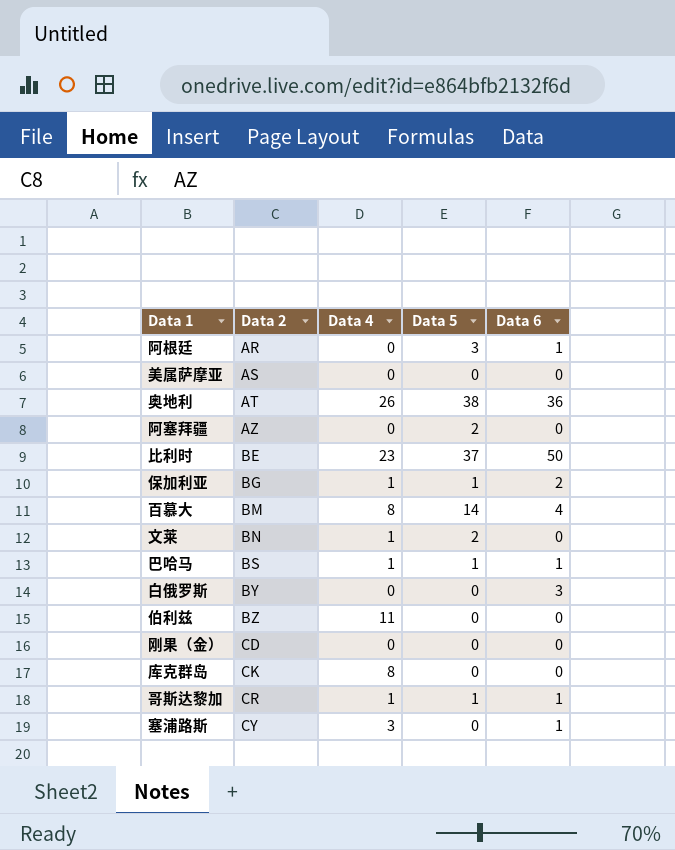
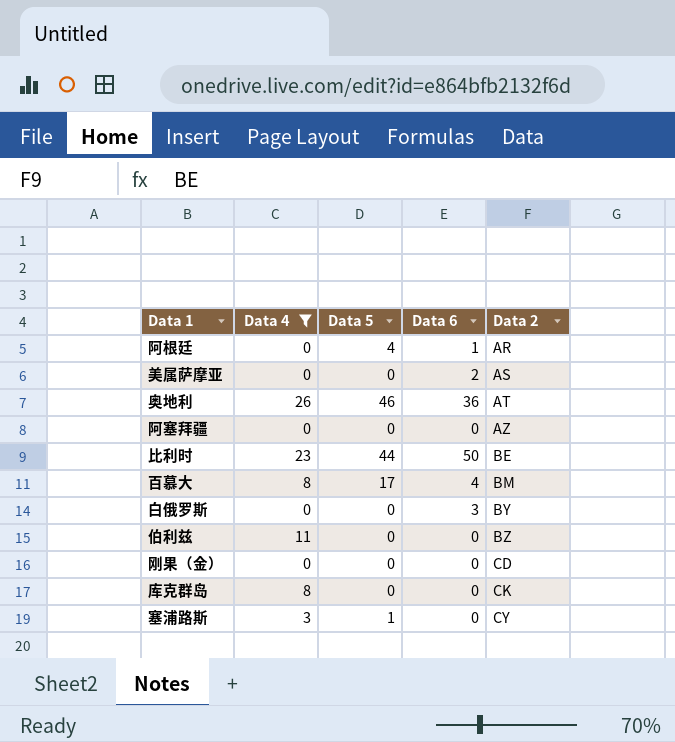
filter: none -> Data 4 != 1
column Data 2 | position: 2 -> 5
阿根廷 | Data 5: 3 -> 4
美属萨摩亚 | Data 6: 0 -> 2
奥地利 | Data 5: 38 -> 46
阿塞拜疆 | Data 5: 2 -> 0
比利时 | Data 5: 37 -> 44
百慕大 | Data 5: 14 -> 17
塞浦路斯 | Data 5: 0 -> 1
塞浦路斯 | Data 6: 1 -> 0

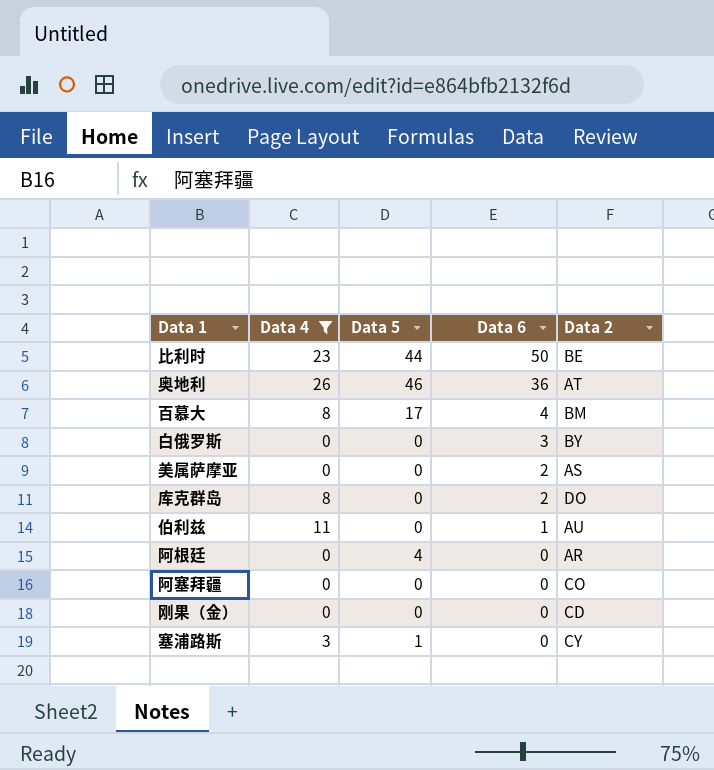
row order: Data 2 ascending -> Data 6 descending
库克群岛 | Data 6: 0 -> 2
库克群岛 | Data 2: CK -> DO
伯利兹 | Data 6: 0 -> 1
伯利兹 | Data 2: BZ -> AU
阿根廷 | Data 6: 1 -> 0
阿塞拜疆 | Data 2: AZ -> CO

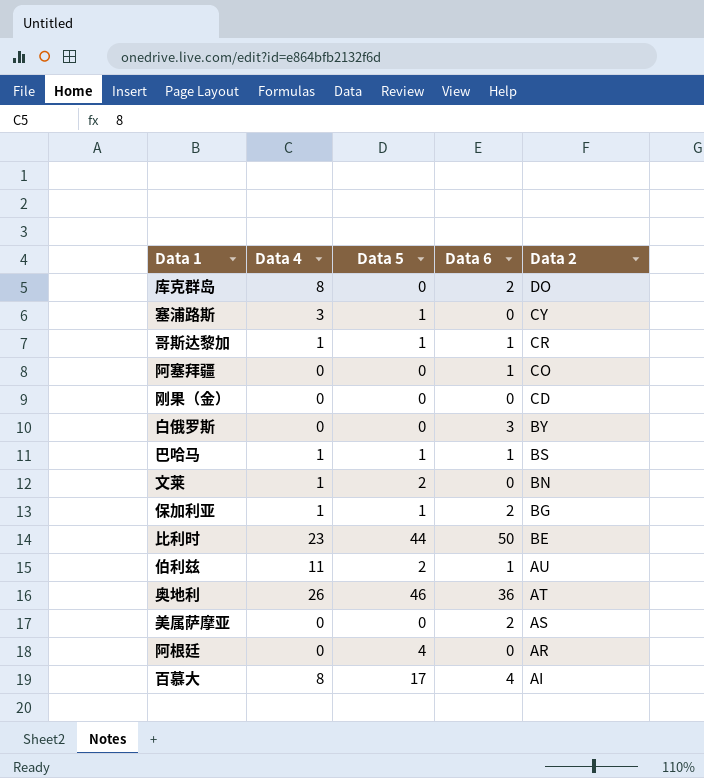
filter: Data 4 != 1 -> none
row order: Data 6 descending -> Data 2 descending
阿塞拜疆 | Data 6: 0 -> 1
伯利兹 | Data 5: 0 -> 2
百慕大 | Data 2: BM -> AI

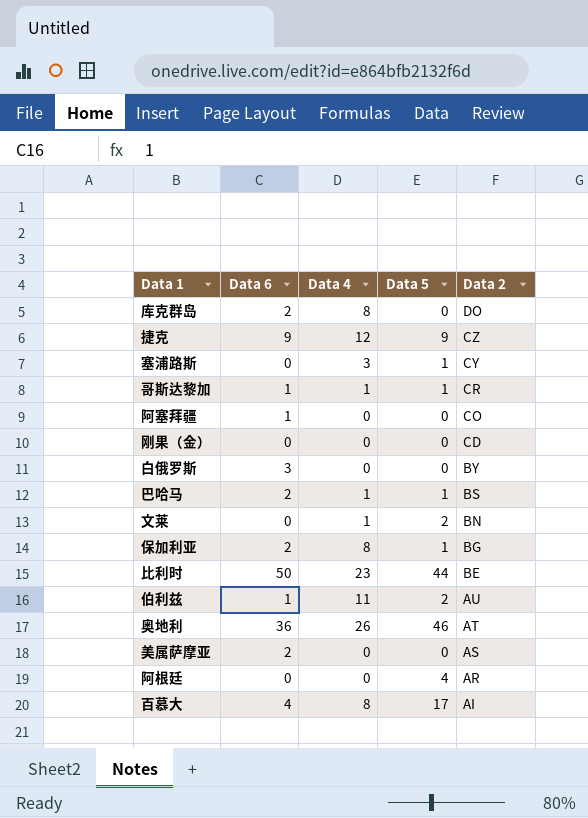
column Data 6 | position: 4 -> 2
row 捷克: none -> 9 | 12 | 9 | CZ
巴哈马 | Data 6: 1 -> 2
保加利亚 | Data 4: 1 -> 8

